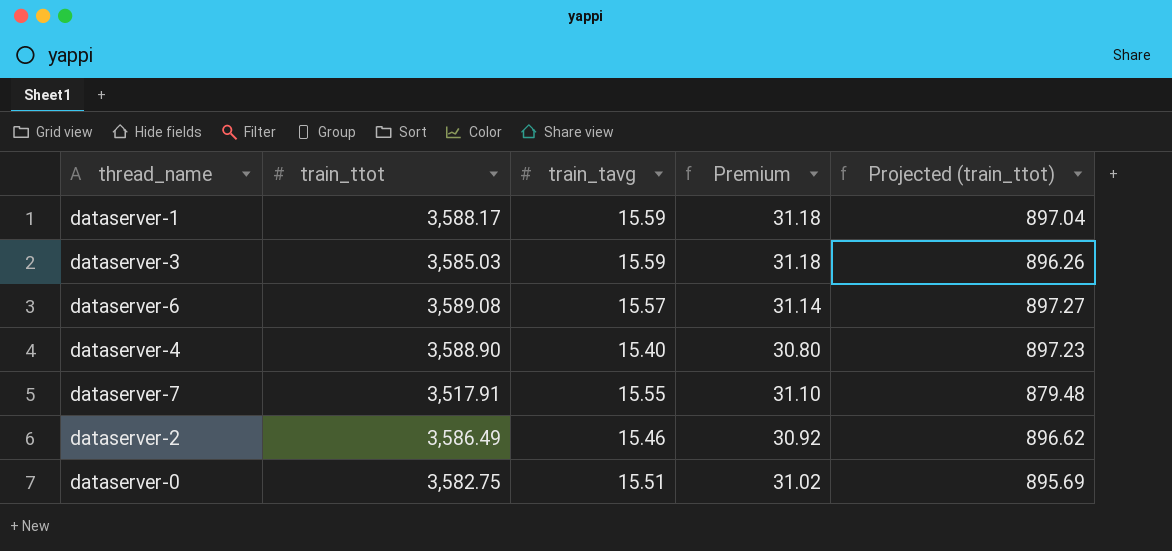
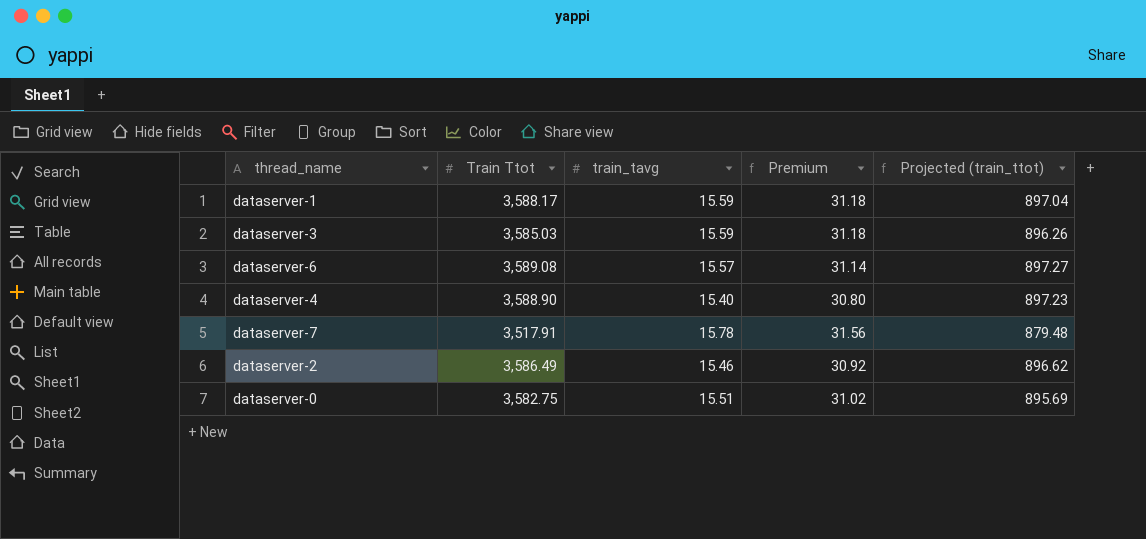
column name: train_ttot -> Train Ttot
dataserver-7 | train_tavg: 15.55 -> 15.78
dataserver-7 | Premium: 31.10 -> 31.56

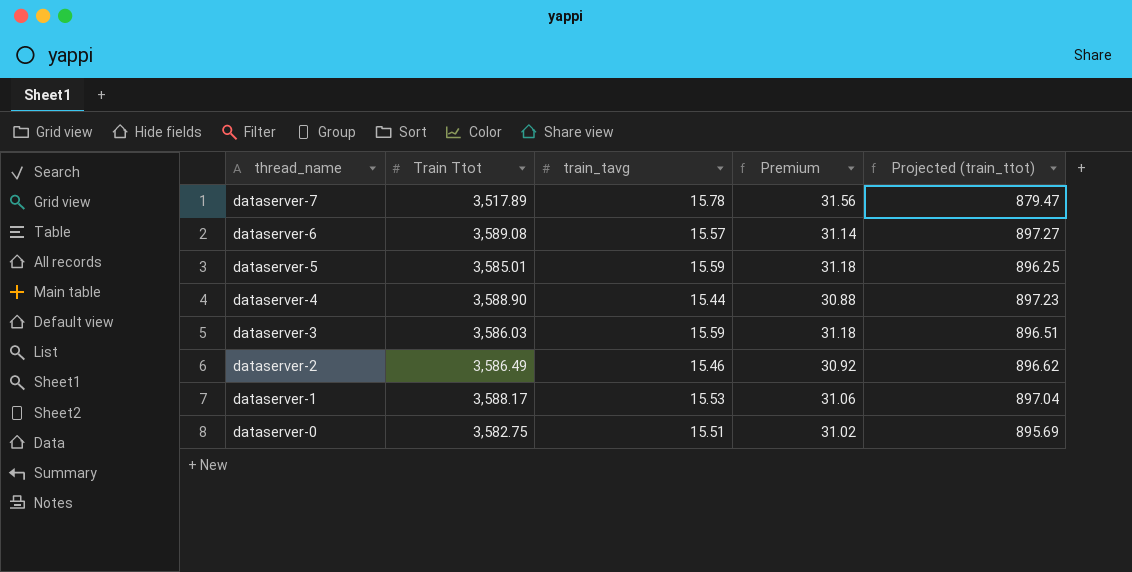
row order: none -> thread_name descending
dataserver-7 | Train Ttot: 3,517.91 -> 3,517.89
dataserver-7 | Projected (train_ttot): 879.48 -> 879.47
row dataserver-5: none -> 3,585.01 | 15.59 | 31.18 | 896.25
dataserver-4 | train_tavg: 15.40 -> 15.44
dataserver-4 | Premium: 30.80 -> 30.88
dataserver-3 | Train Ttot: 3,585.03 -> 3,586.03
dataserver-3 | Projected (train_ttot): 896.26 -> 896.51
dataserver-1 | train_tavg: 15.59 -> 15.53
dataserver-1 | Premium: 31.18 -> 31.06

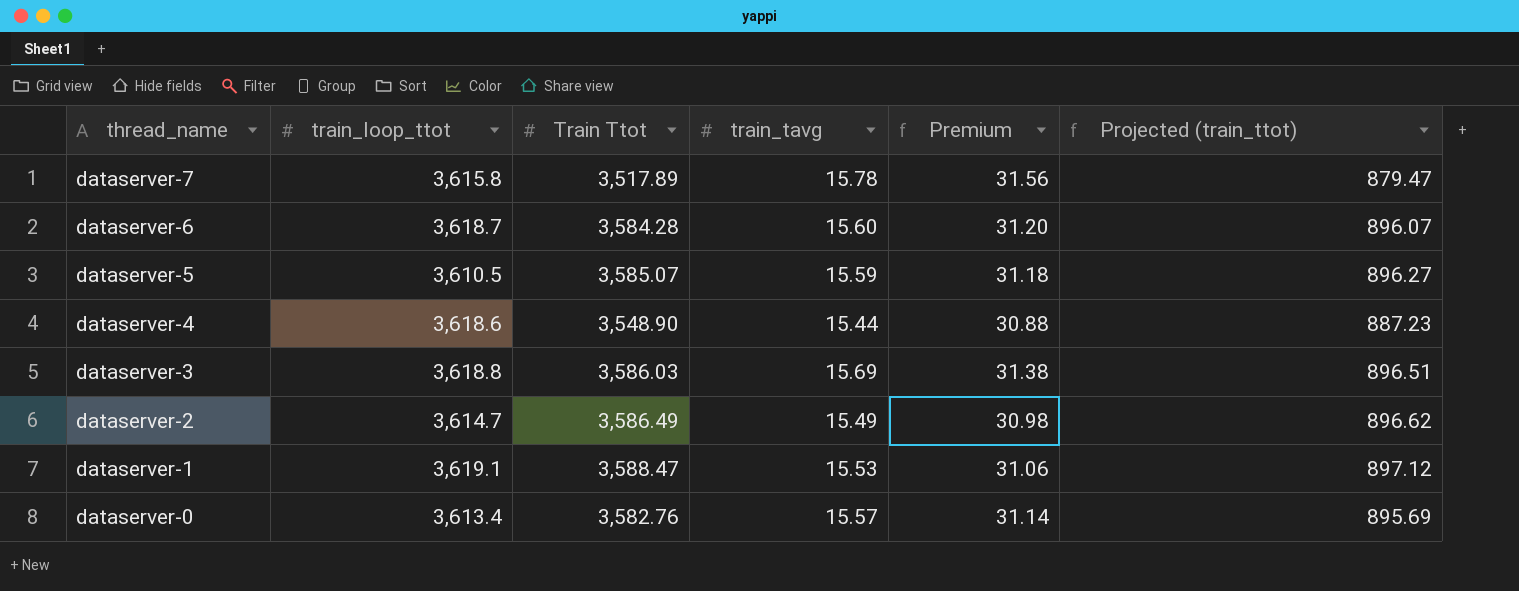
column train_loop_ttot | position: none -> 2
dataserver-6 | Train Ttot: 3,589.08 -> 3,584.28
dataserver-6 | train_tavg: 15.57 -> 15.60
dataserver-6 | Premium: 31.14 -> 31.20
dataserver-6 | Projected (train_ttot): 897.27 -> 896.07
dataserver-5 | Train Ttot: 3,585.01 -> 3,585.07
dataserver-5 | Projected (train_ttot): 896.25 -> 896.27
dataserver-4 | Train Ttot: 3,588.90 -> 3,548.90
dataserver-4 | Projected (train_ttot): 897.23 -> 887.23
dataserver-3 | train_tavg: 15.59 -> 15.69
dataserver-3 | Premium: 31.18 -> 31.38
dataserver-2 | train_tavg: 15.46 -> 15.49
dataserver-2 | Premium: 30.92 -> 30.98
dataserver-1 | Train Ttot: 3,588.17 -> 3,588.47
dataserver-1 | Projected (train_ttot): 897.04 -> 897.12
dataserver-0 | Train Ttot: 3,582.75 -> 3,582.76
dataserver-0 | train_tavg: 15.51 -> 15.57
dataserver-0 | Premium: 31.02 -> 31.14

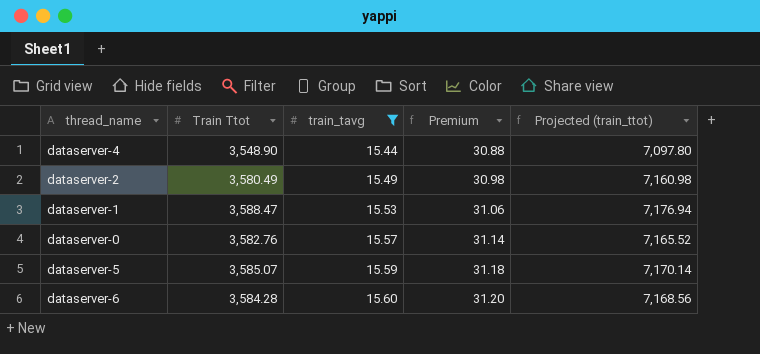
filter: none -> train_tavg <= 15.60
row order: thread_name descending -> train_tavg ascending
column train_loop_ttot | position: 2 -> none
column Projected (train_ttot) | formula: [Train Ttot] * 0.25 -> [Train Ttot] * 2
dataserver-2 | Train Ttot: 3,586.49 -> 3,580.49

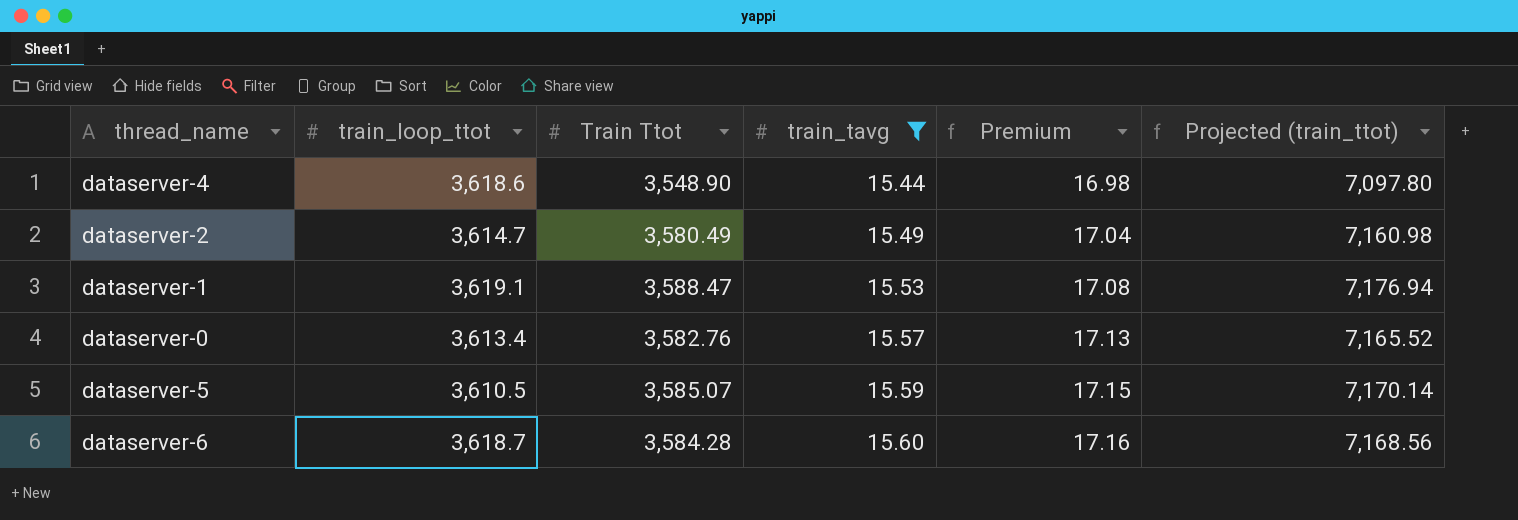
column train_loop_ttot | position: none -> 2
column Premium | formula: [train_tavg] * 2 -> [train_tavg] * 1.1

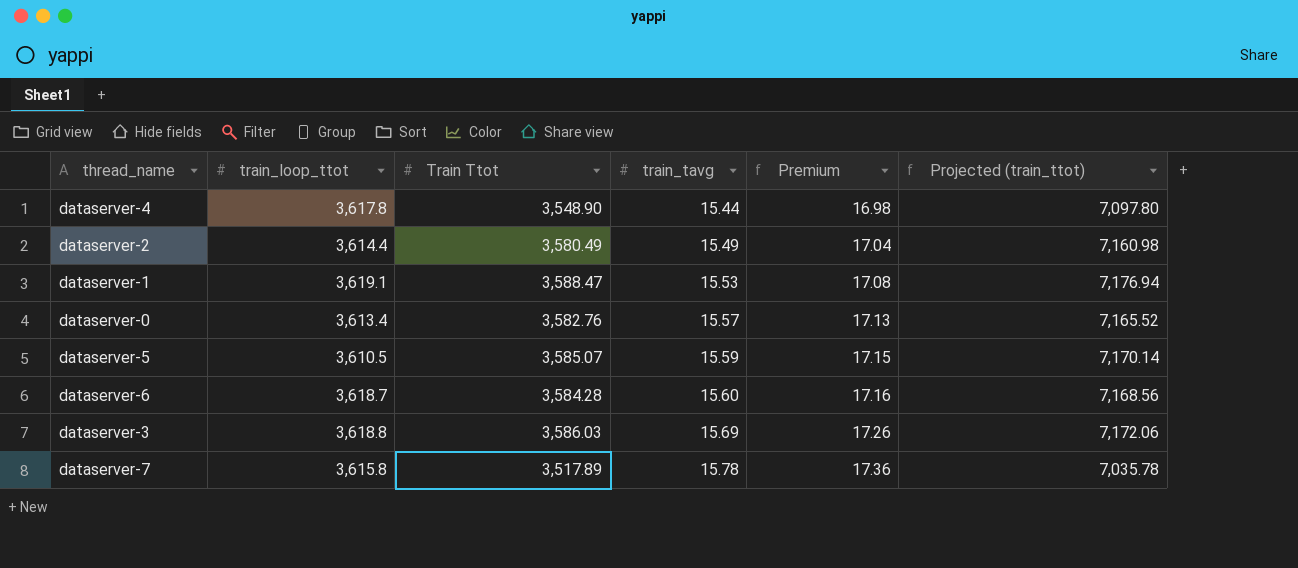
filter: train_tavg <= 15.60 -> none
dataserver-4 | train_loop_ttot: 3,618.6 -> 3,617.8
dataserver-2 | train_loop_ttot: 3,614.7 -> 3,614.4

